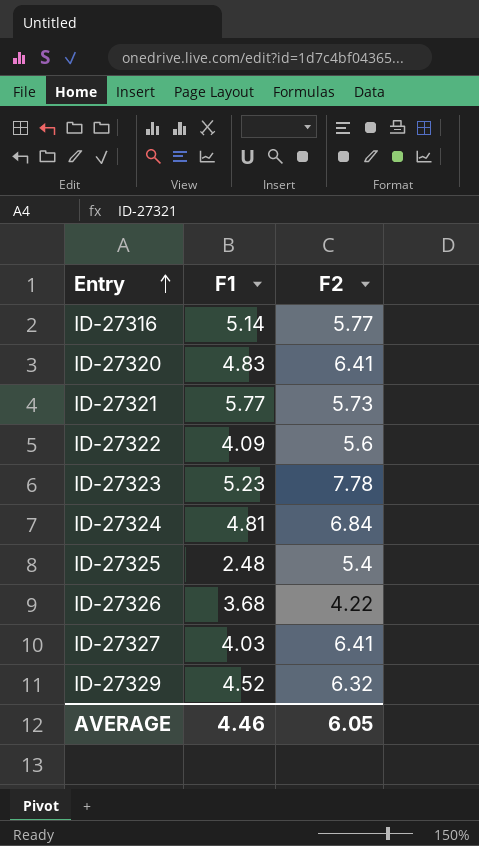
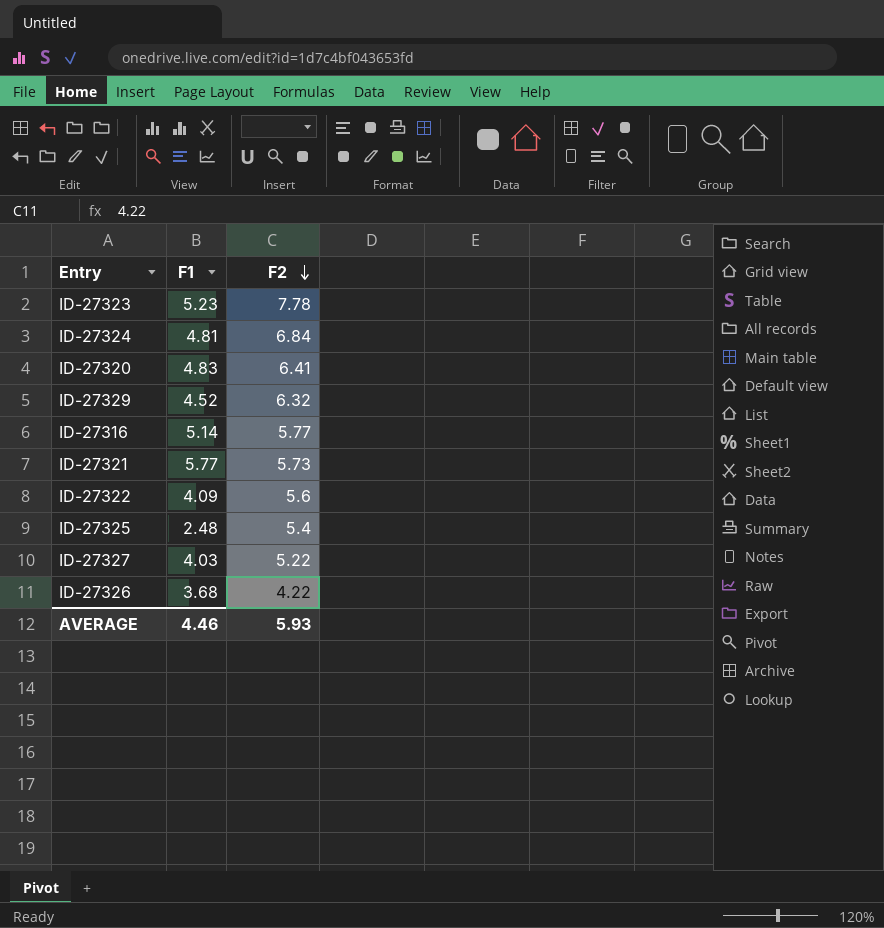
row order: Entry ascending -> F2 descending
ID-27327 | F2: 6.41 -> 5.22
AVERAGE | F2: 6.05 -> 5.93

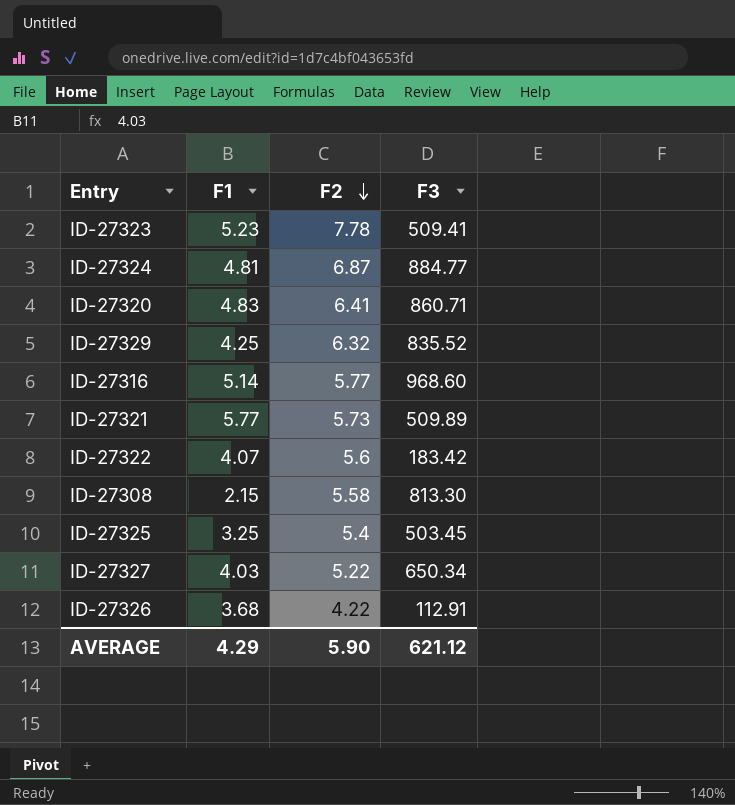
column F3 | position: none -> 4
ID-27324 | F2: 6.84 -> 6.87
ID-27329 | F1: 4.52 -> 4.25
ID-27322 | F1: 4.09 -> 4.07
row ID-27308: none -> 2.15 | 5.58 | 813.30
ID-27325 | F1: 2.48 -> 3.25
AVERAGE | F1: 4.46 -> 4.29
AVERAGE | F2: 5.93 -> 5.90

